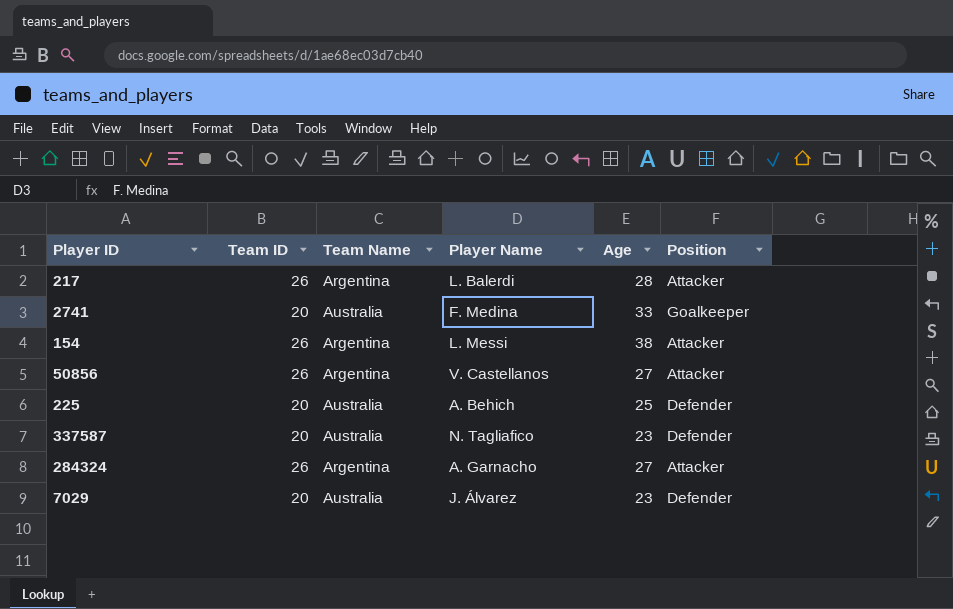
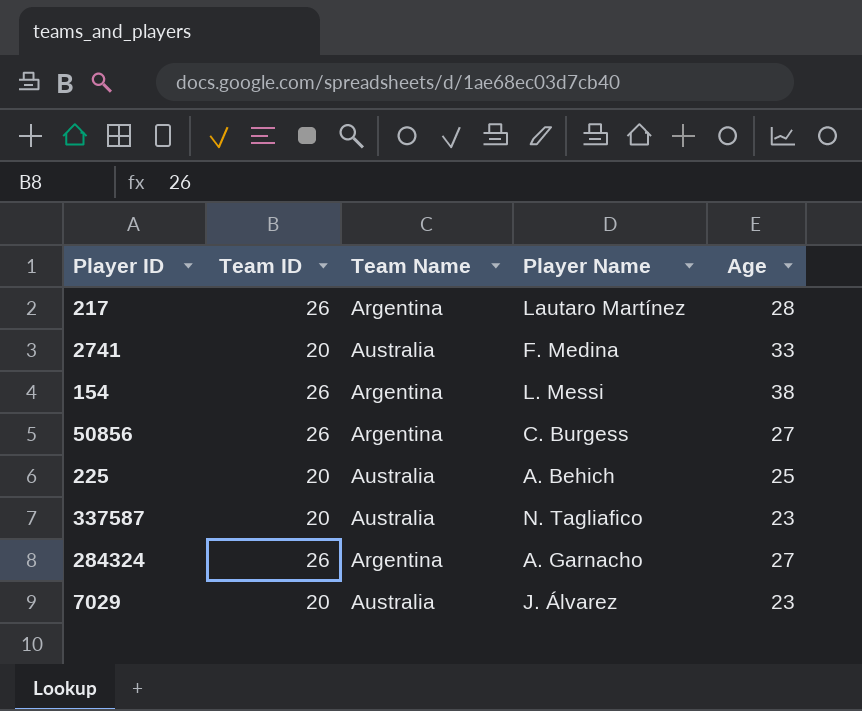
column Position | position: 6 -> none
217 | Player Name: L. Balerdi -> Lautaro Martínez
50856 | Player Name: V. Castellanos -> C. Burgess

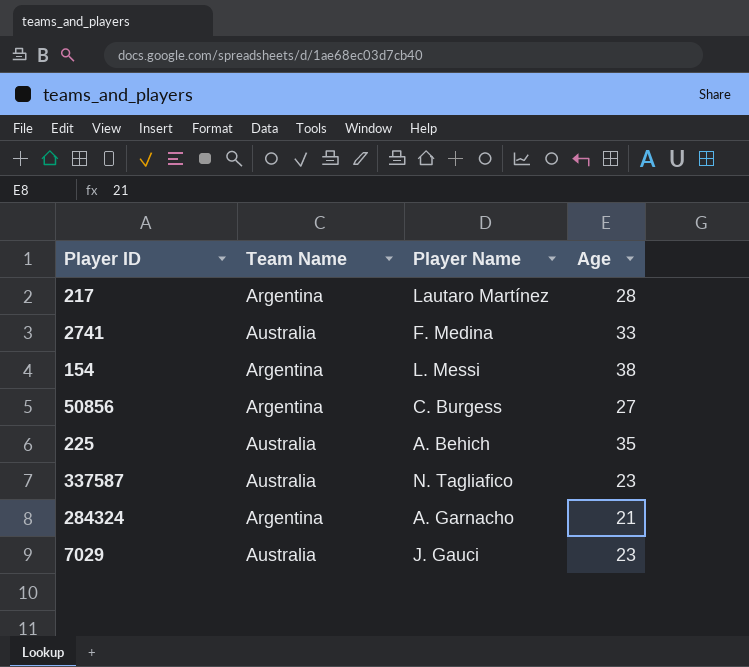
column Team ID | position: 2 -> none
225 | Age: 25 -> 35
284324 | Age: 27 -> 21
7029 | Player Name: J. Álvarez -> J. Gauci

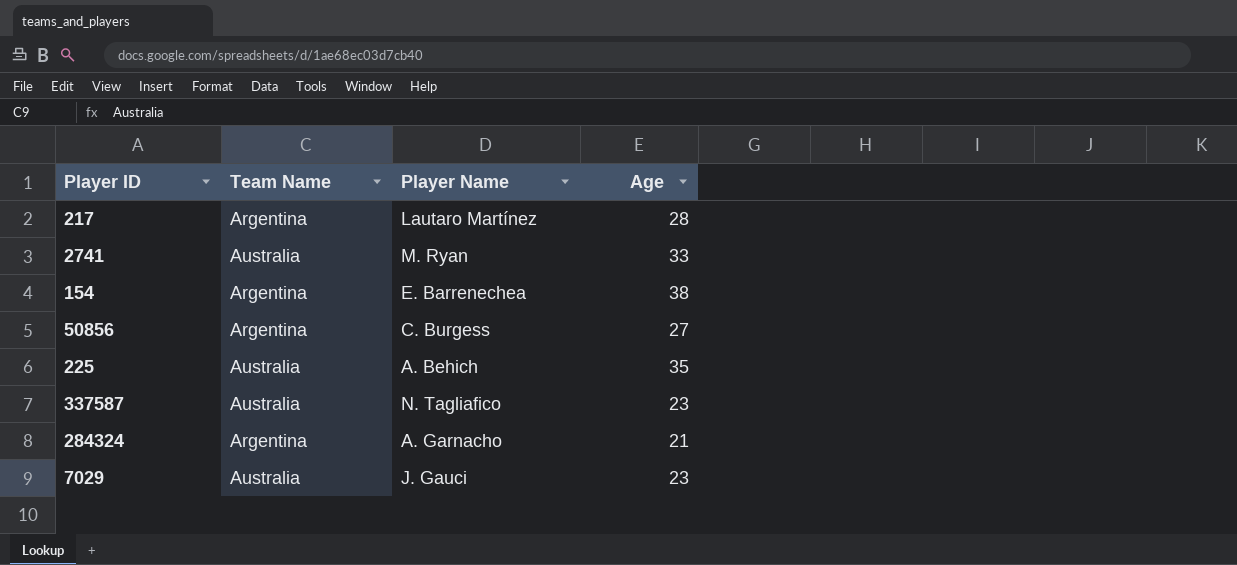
2741 | Player Name: F. Medina -> M. Ryan
154 | Player Name: L. Messi -> E. Barrenechea

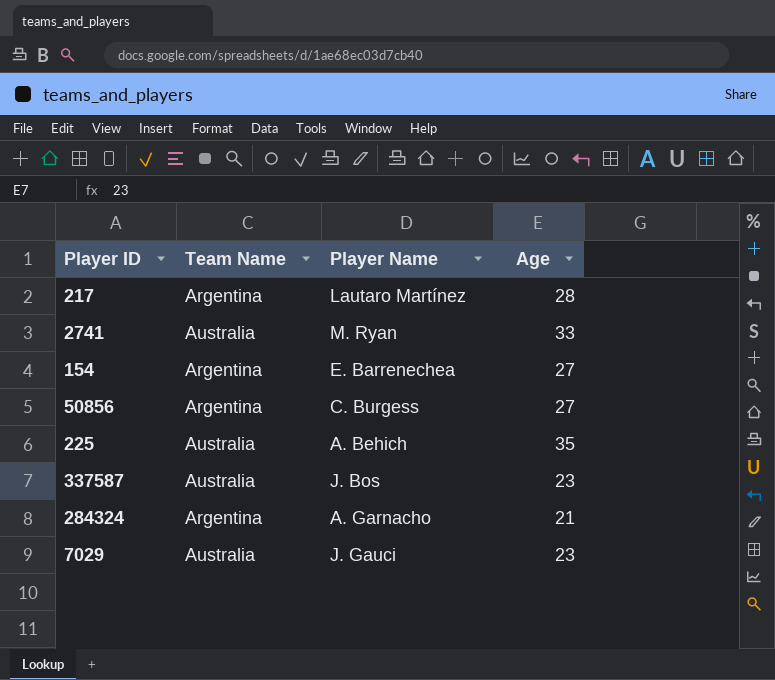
154 | Age: 38 -> 27
337587 | Player Name: N. Tagliafico -> J. Bos

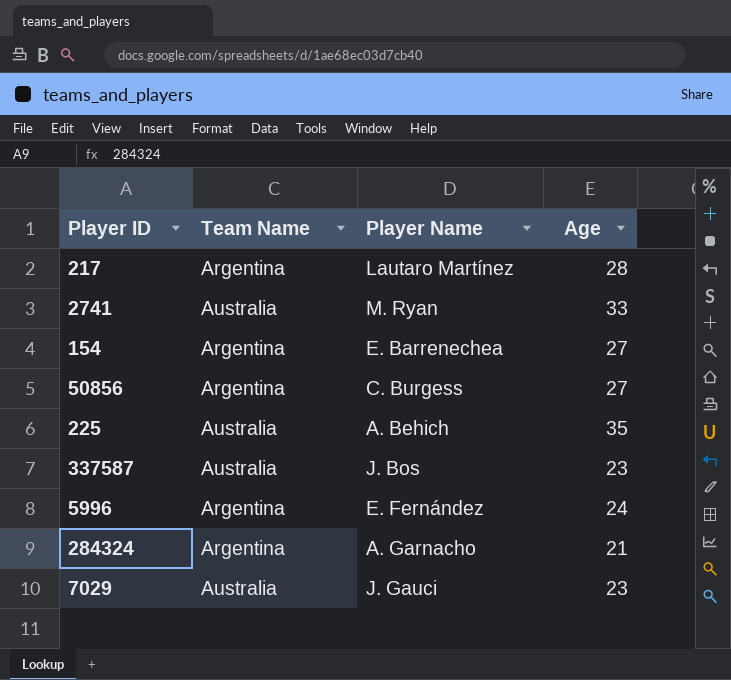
row 5996: none -> Argentina | E. Fernández | 24

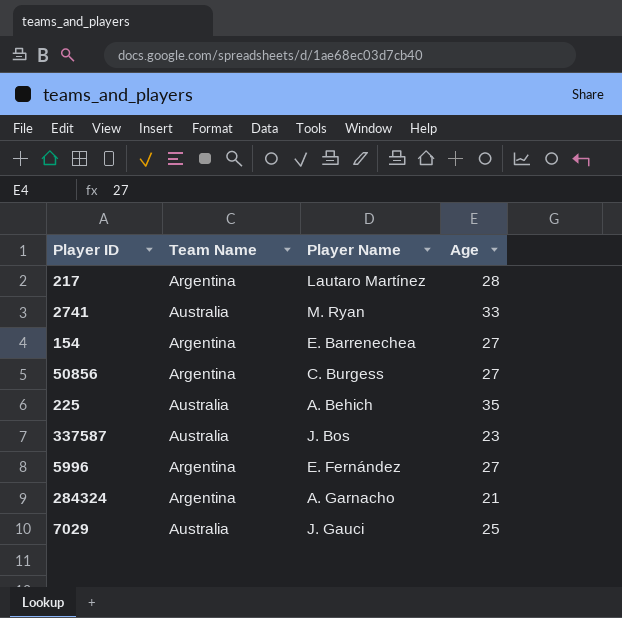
5996 | Age: 24 -> 27
7029 | Age: 23 -> 25

